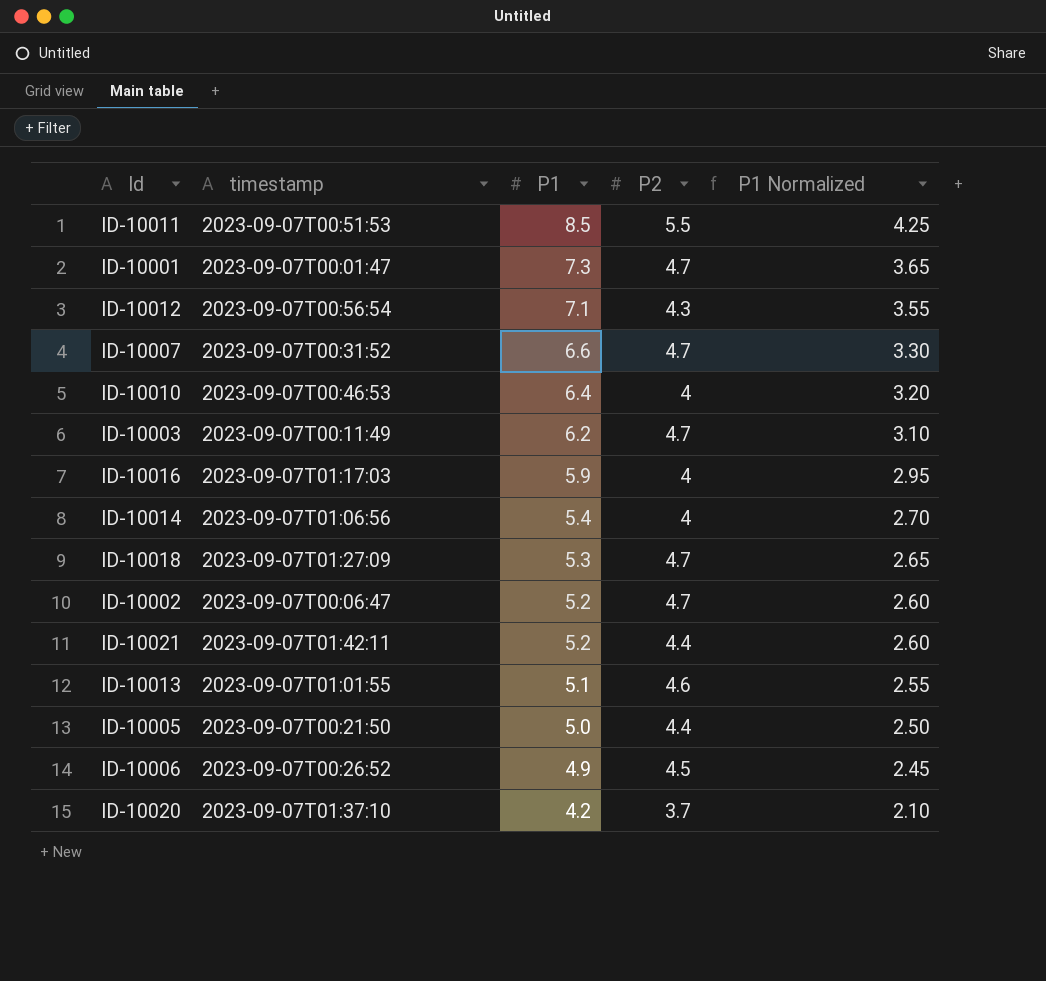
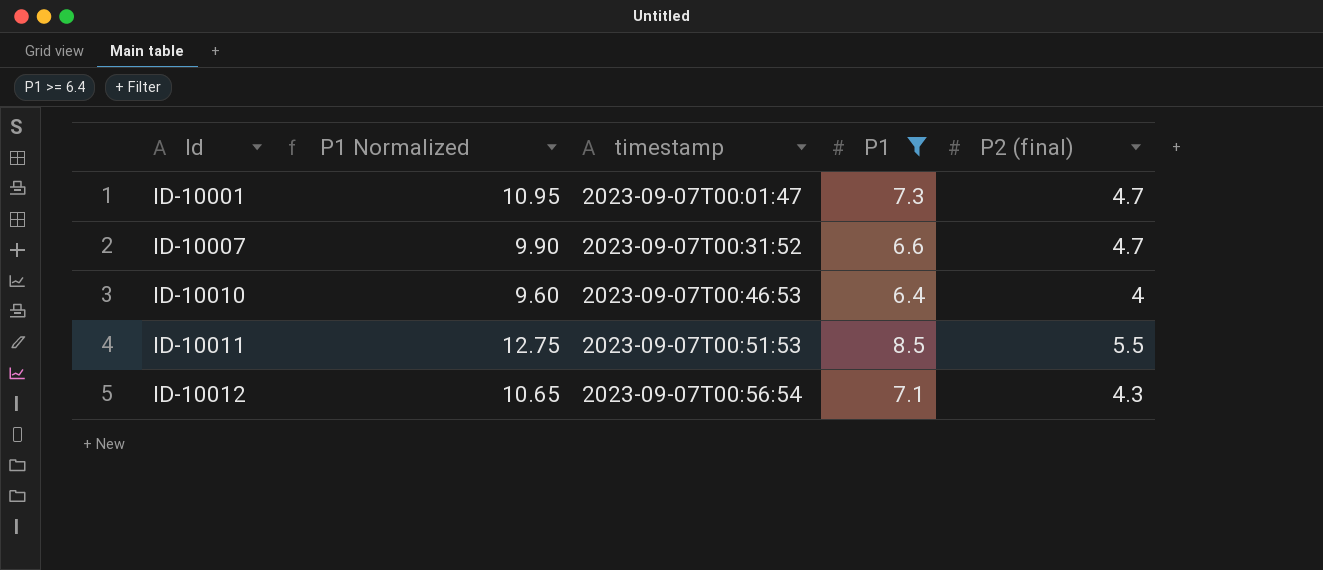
filter: none -> P1 >= 6.4
row order: P1 descending -> Id ascending
column P1 Normalized | formula: [P1] * 0.5 -> [P1] * 1.5
column P1 Normalized | position: 5 -> 2
column name: P2 -> P2 (final)

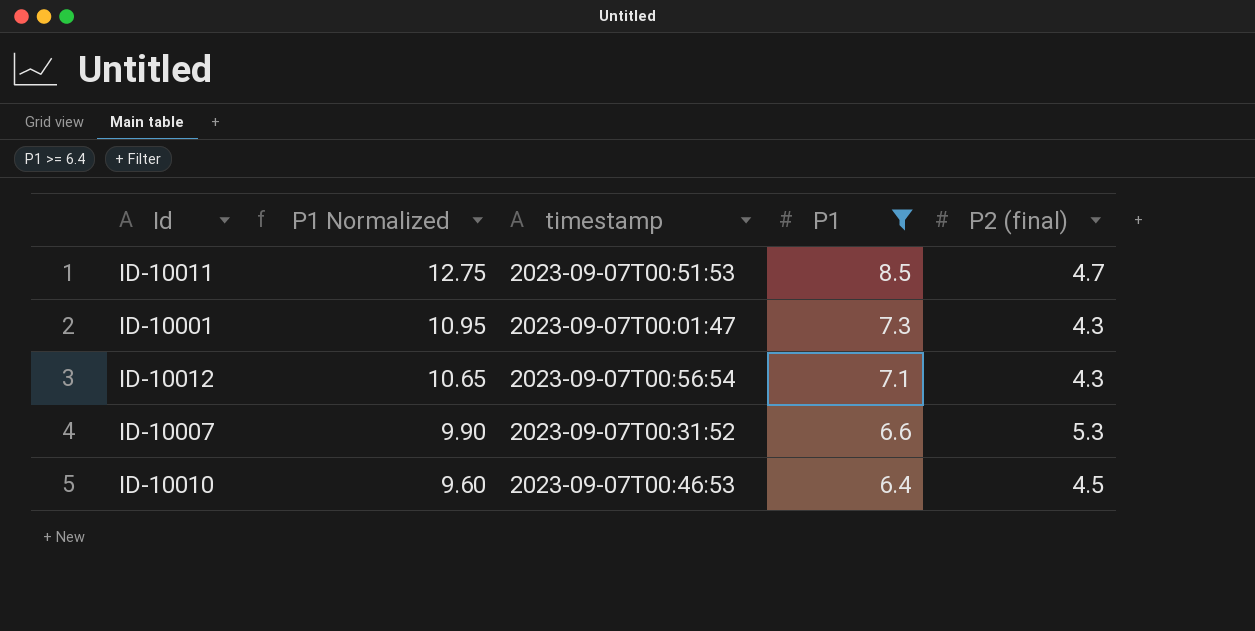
row order: Id ascending -> P1 Normalized descending
ID-10011 | P2 (final): 5.5 -> 4.7
ID-10001 | P2 (final): 4.7 -> 4.3
ID-10007 | P2 (final): 4.7 -> 5.3
ID-10010 | P2 (final): 4 -> 4.5

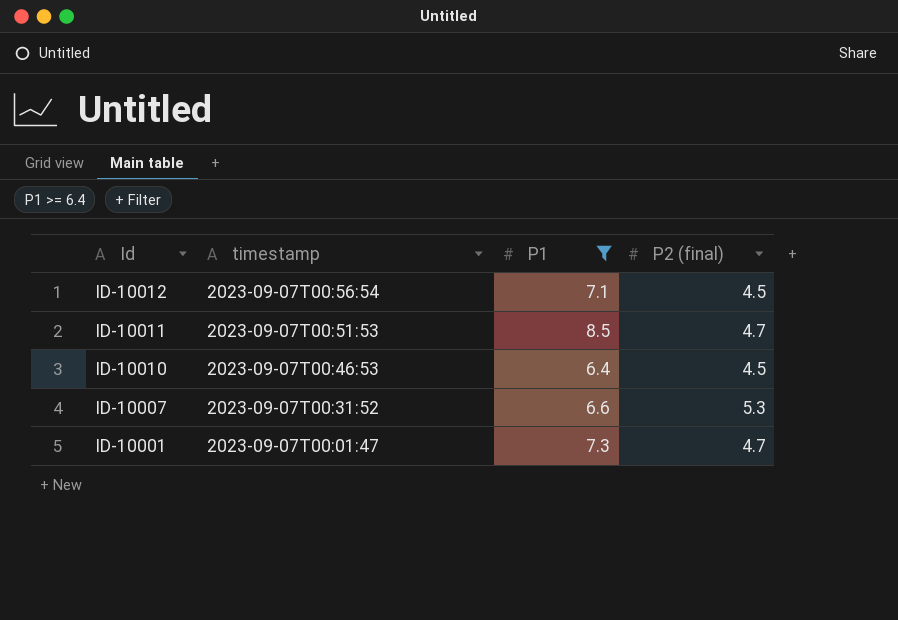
row order: P1 Normalized descending -> Id descending
column P1 Normalized | formula: [P1] * 1.5 -> none
ID-10012 | P2 (final): 4.3 -> 4.5
ID-10001 | P2 (final): 4.3 -> 4.7

